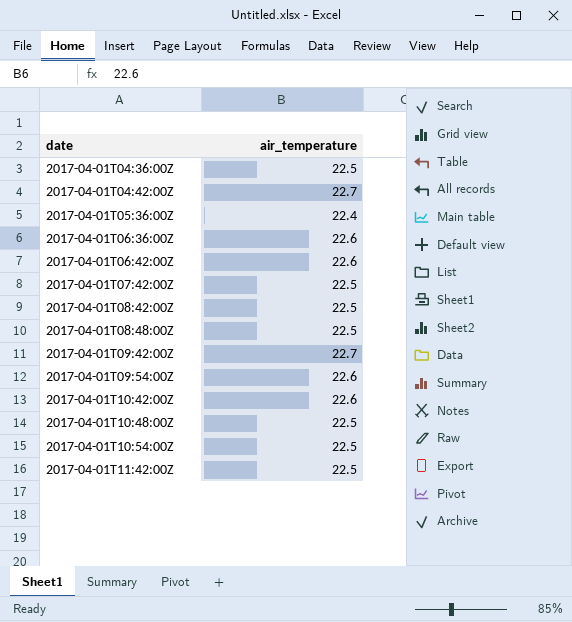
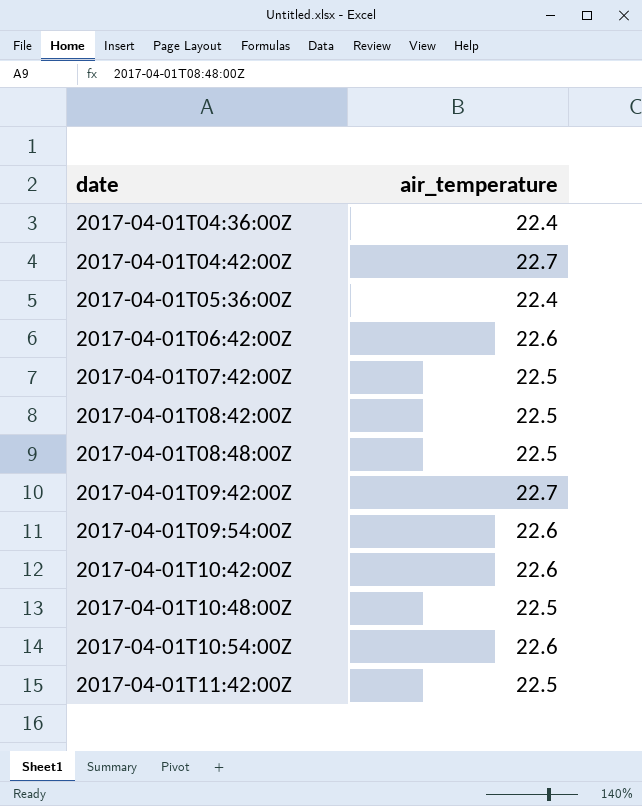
row 2017-04-01T06:36:00Z: 22.6 -> none
2017-04-01T04:36:00Z | air_temperature: 22.5 -> 22.4
2017-04-01T10:54:00Z | air_temperature: 22.5 -> 22.6

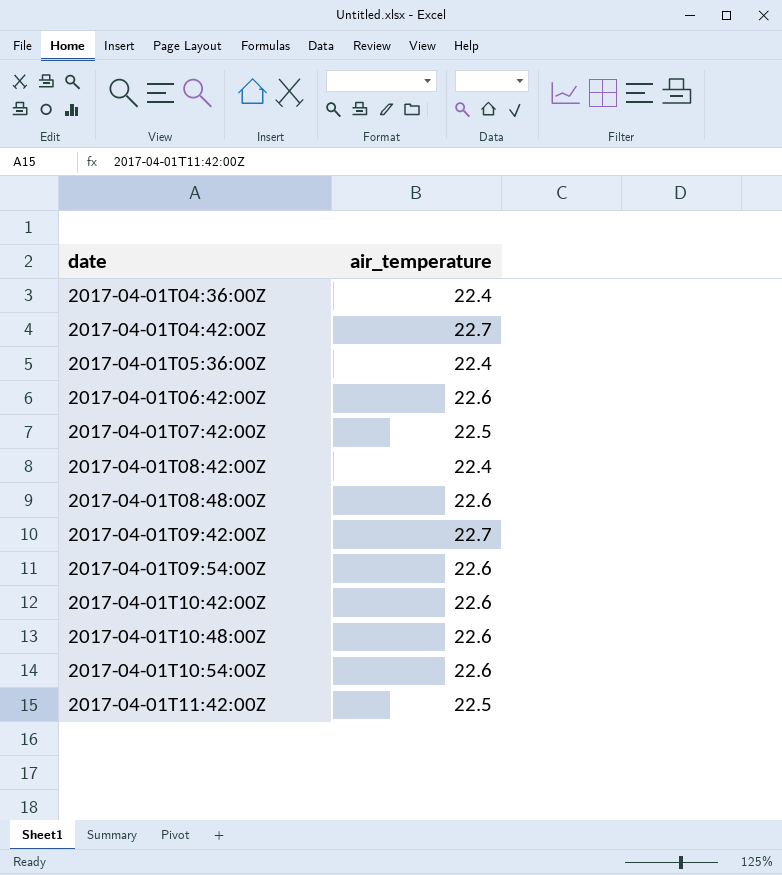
2017-04-01T08:42:00Z | air_temperature: 22.5 -> 22.4
2017-04-01T08:48:00Z | air_temperature: 22.5 -> 22.6
2017-04-01T10:48:00Z | air_temperature: 22.5 -> 22.6

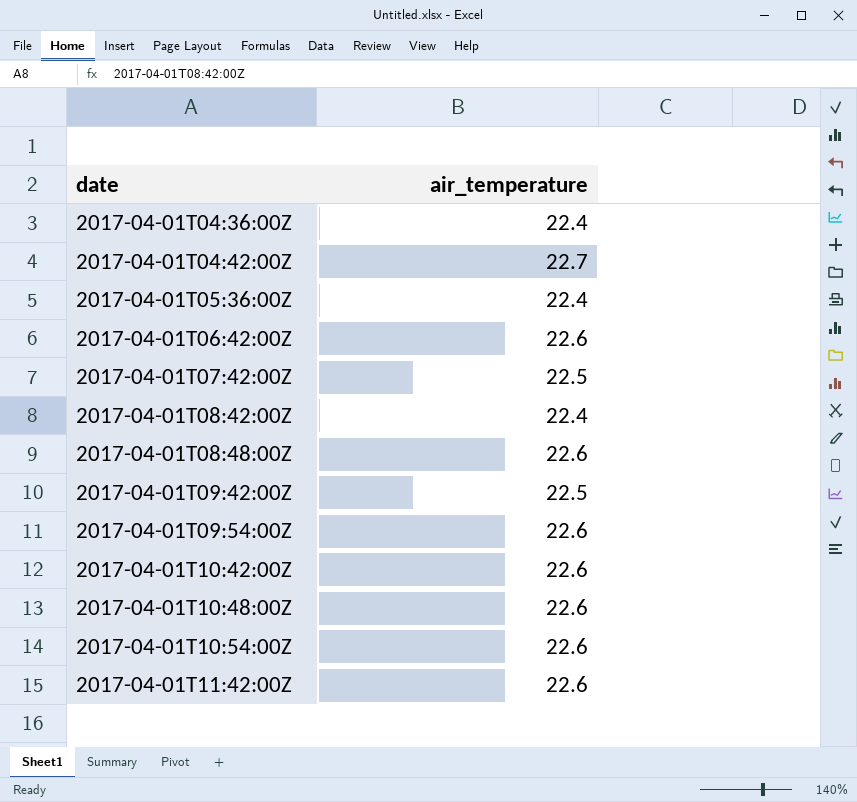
2017-04-01T09:42:00Z | air_temperature: 22.7 -> 22.5
2017-04-01T11:42:00Z | air_temperature: 22.5 -> 22.6

